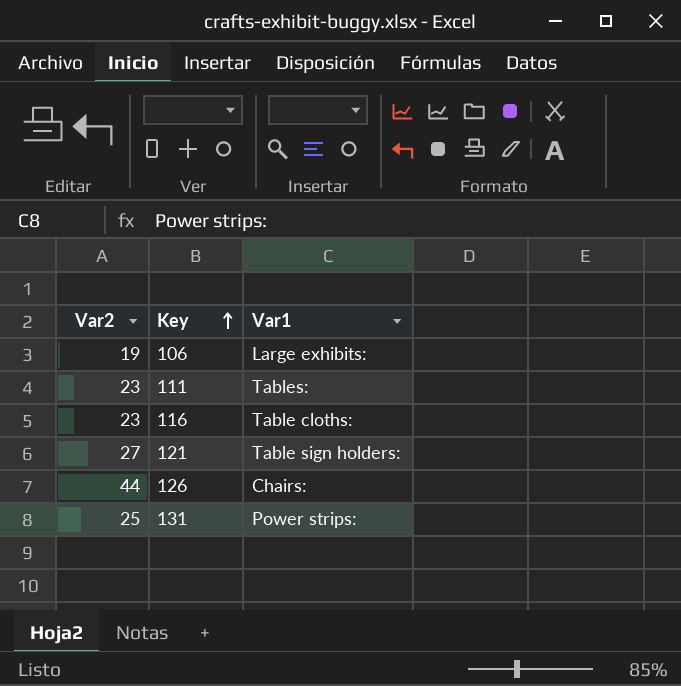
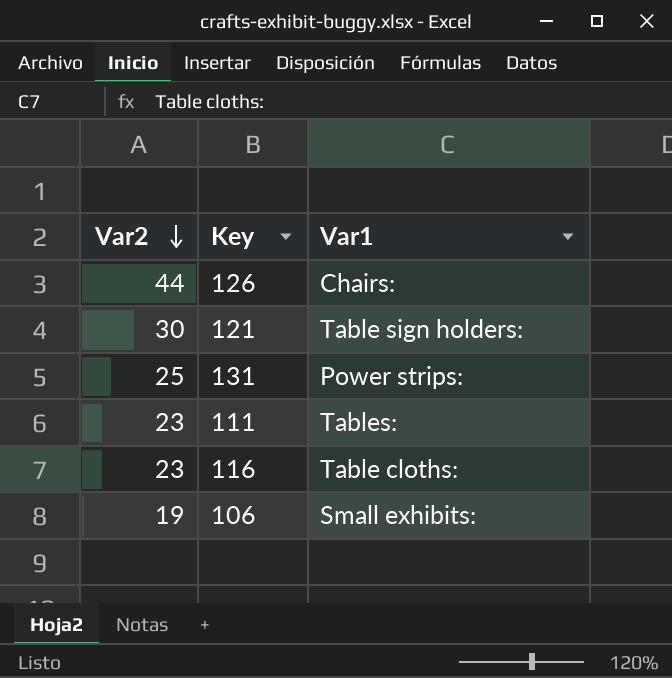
row order: Key ascending -> Var2 descending
121 | Var2: 27 -> 30
106 | Var1: Large exhibits: -> Small exhibits:

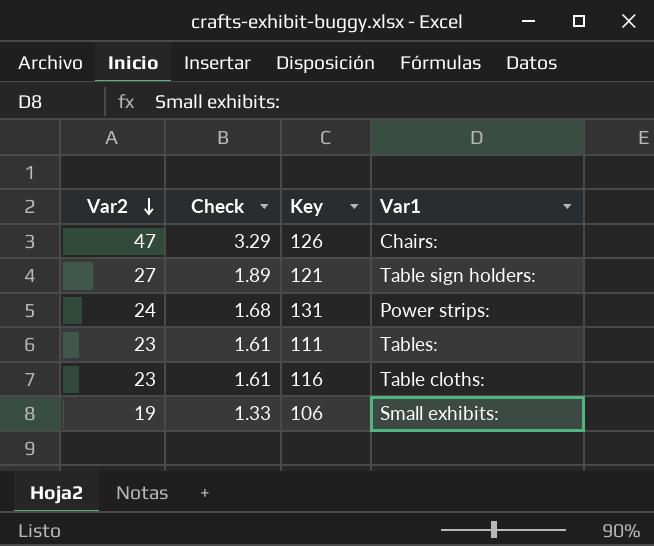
column Check | formula: none -> [Var2] * 0.07
126 | Var2: 44 -> 47
121 | Var2: 30 -> 27
131 | Var2: 25 -> 24

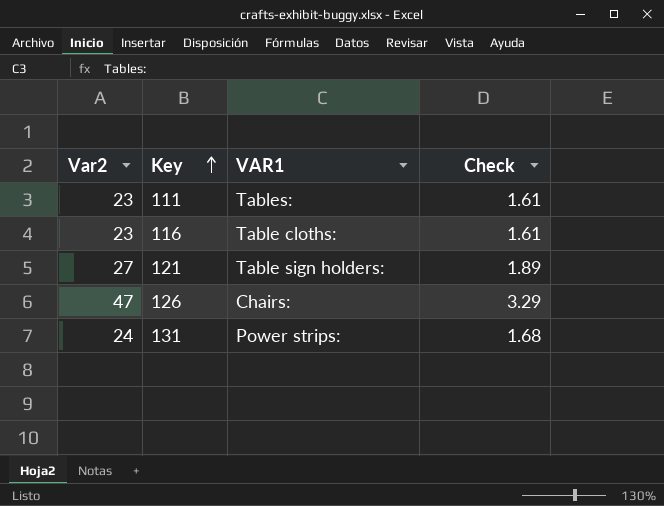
row order: Var2 descending -> Key ascending
column name: Var1 -> VAR1
column Check | position: 2 -> 4
row 106: 19 | 1.33 | Small exhibits: -> none

